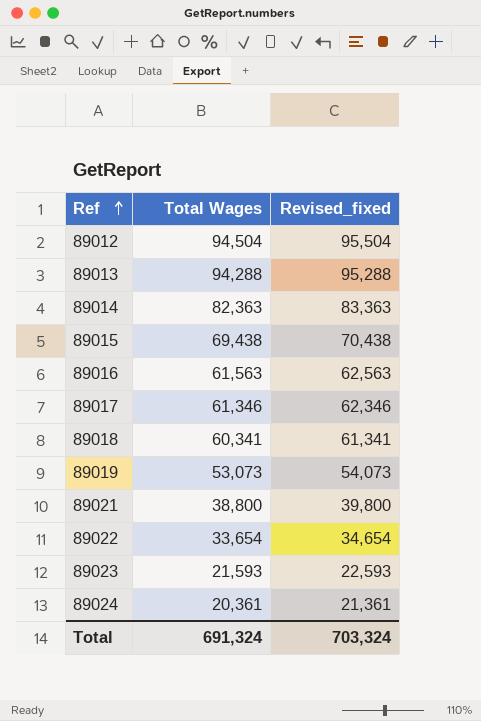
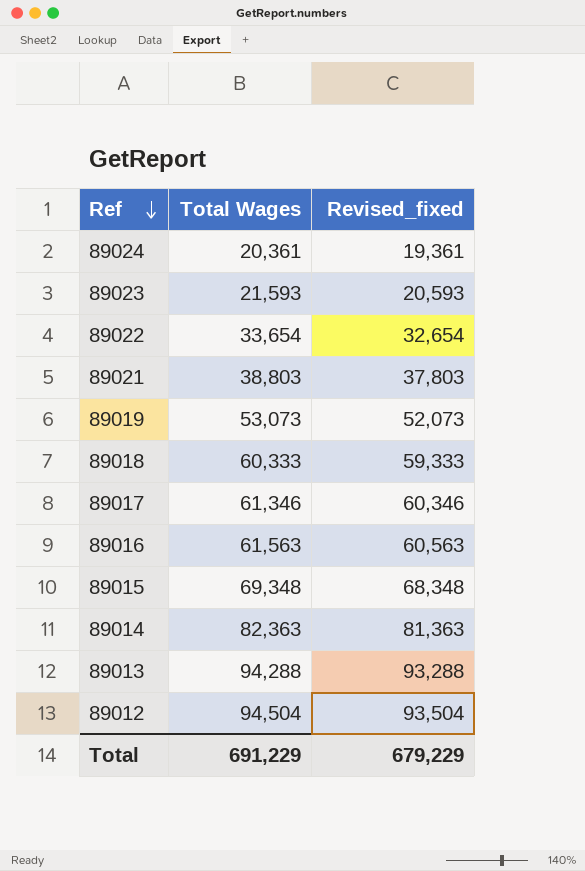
row order: Ref ascending -> Ref descending
column Revised_fixed | formula: [Total Wages] + 1000 -> [Total Wages] - 1000
89021 | Total Wages: 38,800 -> 38,803
89018 | Total Wages: 60,341 -> 60,333
89015 | Total Wages: 69,438 -> 69,348
Total | Total Wages: 691,324 -> 691,229
Total | Revised_fixed: 703,324 -> 679,229

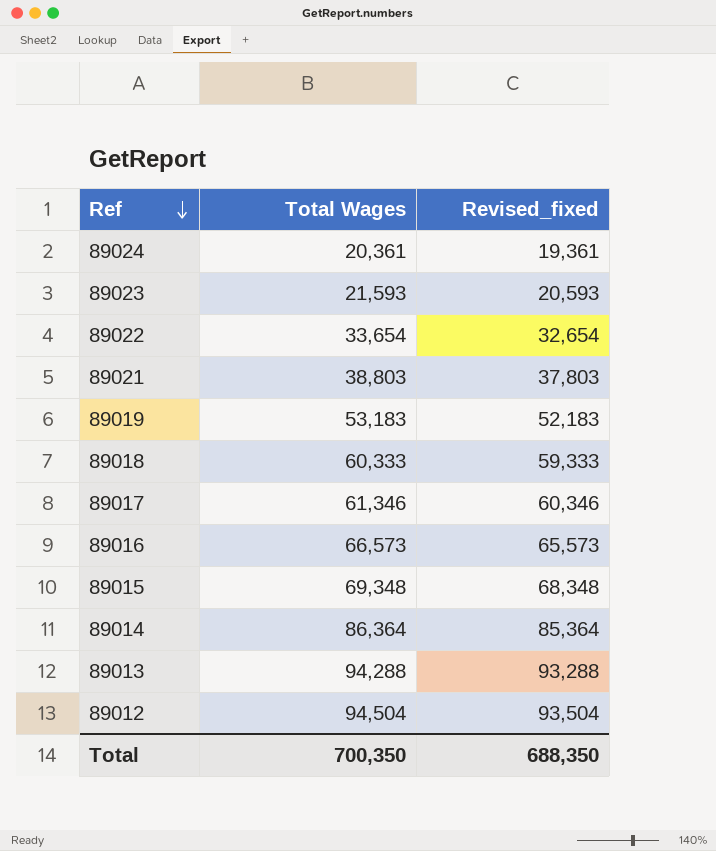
89019 | Total Wages: 53,073 -> 53,183
89019 | Revised_fixed: 52,073 -> 52,183
89016 | Total Wages: 61,563 -> 66,573
89016 | Revised_fixed: 60,563 -> 65,573
89014 | Total Wages: 82,363 -> 86,364
89014 | Revised_fixed: 81,363 -> 85,364
Total | Total Wages: 691,229 -> 700,350
Total | Revised_fixed: 679,229 -> 688,350

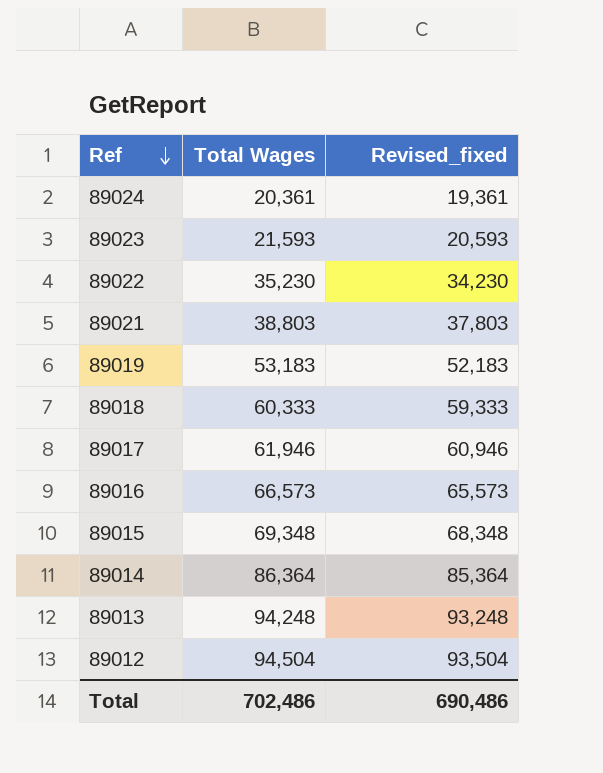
89022 | Total Wages: 33,654 -> 35,230
89022 | Revised_fixed: 32,654 -> 34,230
89017 | Total Wages: 61,346 -> 61,946
89017 | Revised_fixed: 60,346 -> 60,946
89013 | Total Wages: 94,288 -> 94,248
89013 | Revised_fixed: 93,288 -> 93,248
Total | Total Wages: 700,350 -> 702,486
Total | Revised_fixed: 688,350 -> 690,486

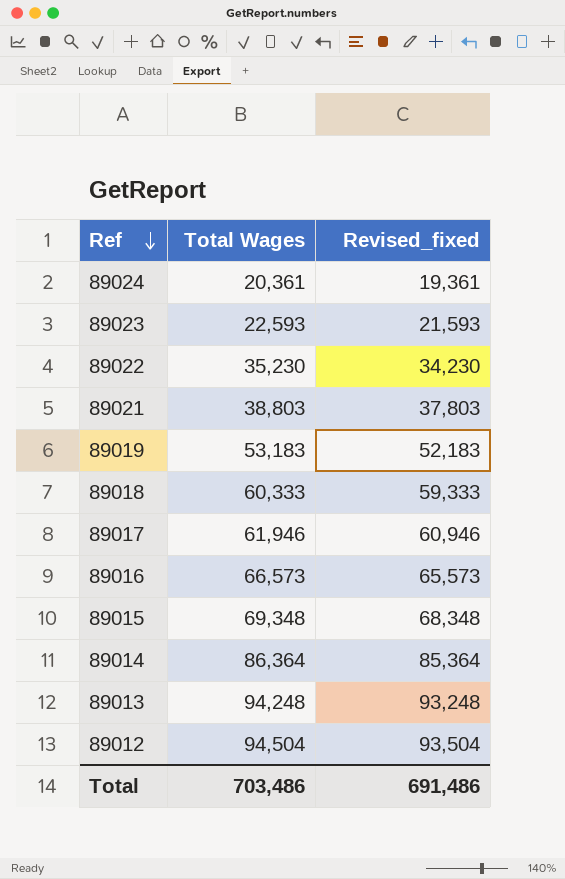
89023 | Total Wages: 21,593 -> 22,593
89023 | Revised_fixed: 20,593 -> 21,593
Total | Total Wages: 702,486 -> 703,486
Total | Revised_fixed: 690,486 -> 691,486

